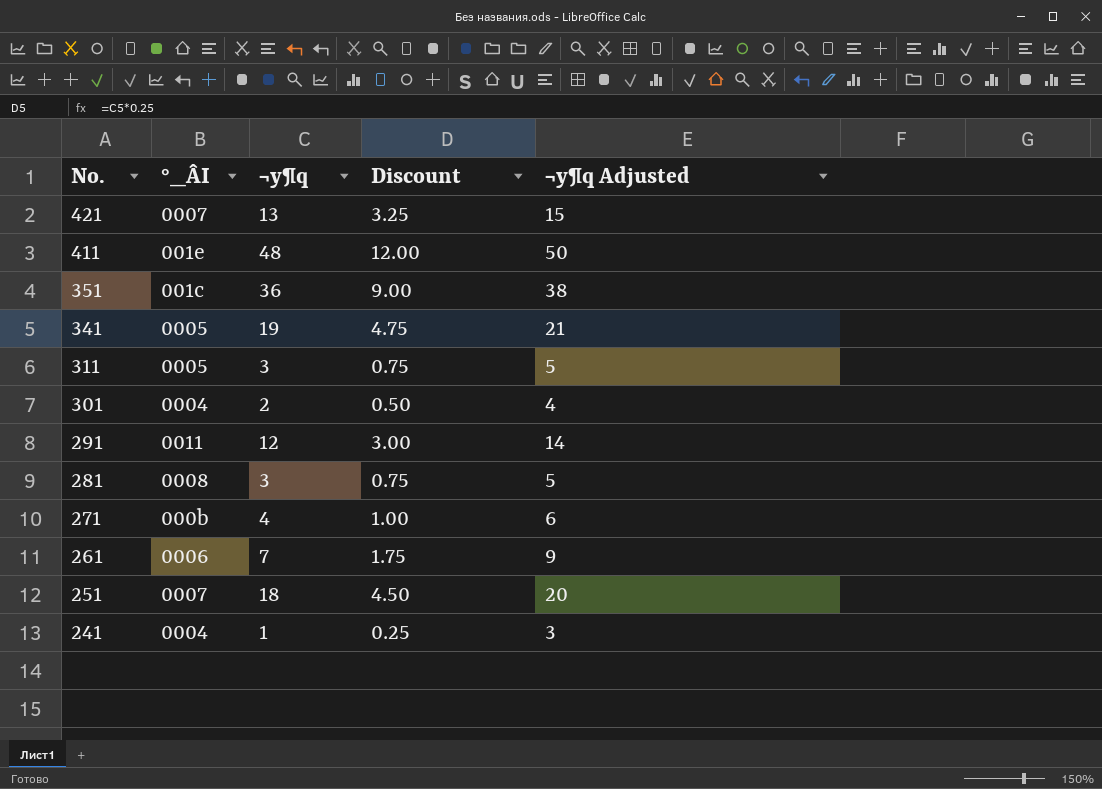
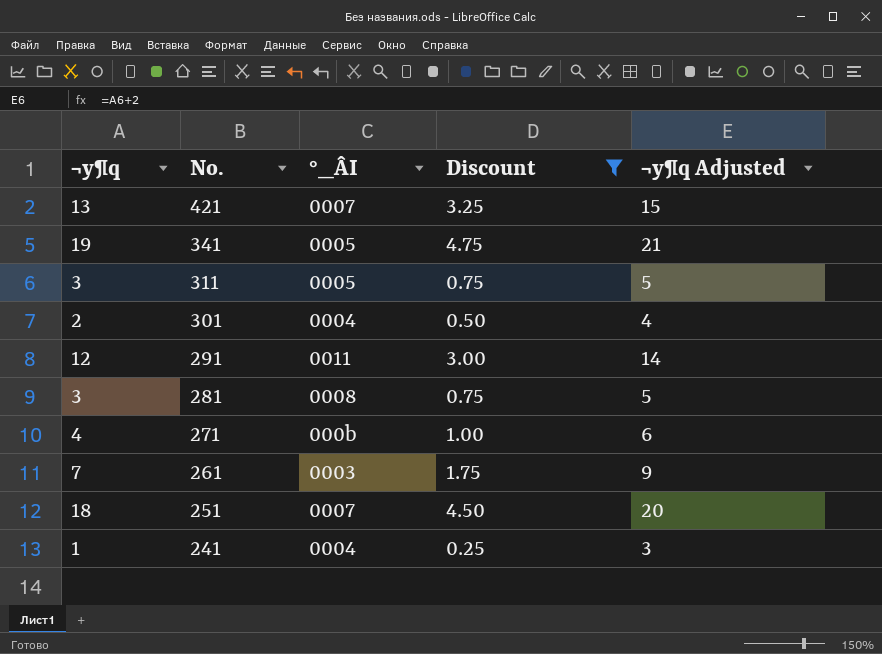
filter: none -> Discount <= 4.75
column ¬y¶q | position: 3 -> 1
261 | °_ÂI: 0006 -> 0003

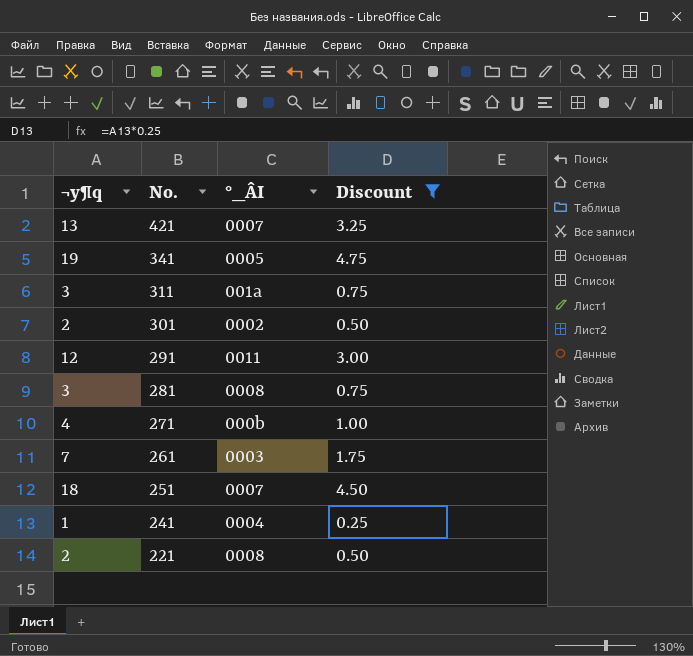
column ¬y¶q Adjusted | formula: [¬y¶q] + 2 -> none
311 | °_ÂI: 0005 -> 001a
301 | °_ÂI: 0004 -> 0002
row 221: none -> 2 | 0008 | 0.50

